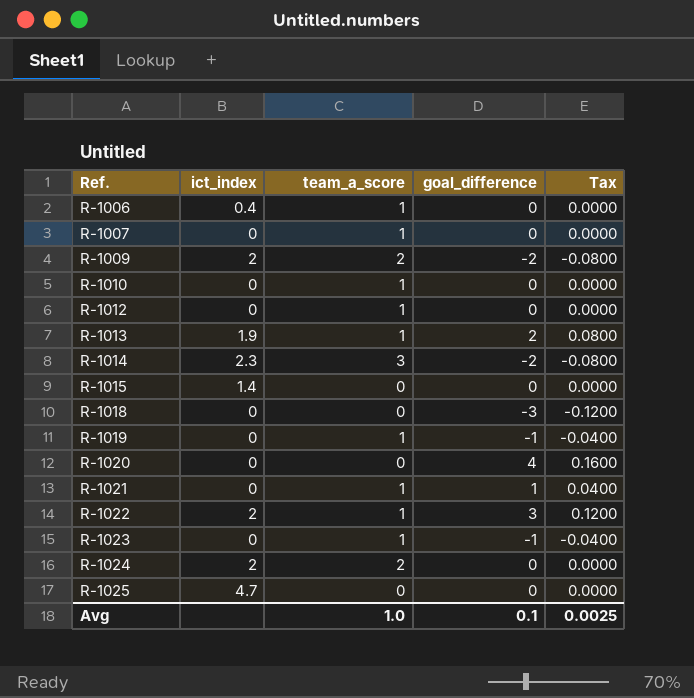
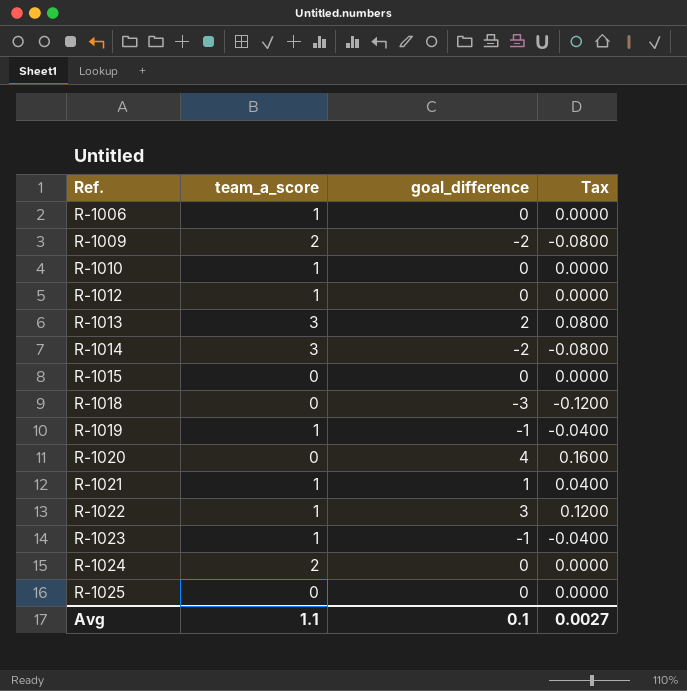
column ict_index | position: 2 -> none
row R-1007: 0 | 1 | 0 | 0.0000 -> none
R-1013 | team_a_score: 1 -> 3
Avg | team_a_score: 1.0 -> 1.1
Avg | Tax: 0.0025 -> 0.0027

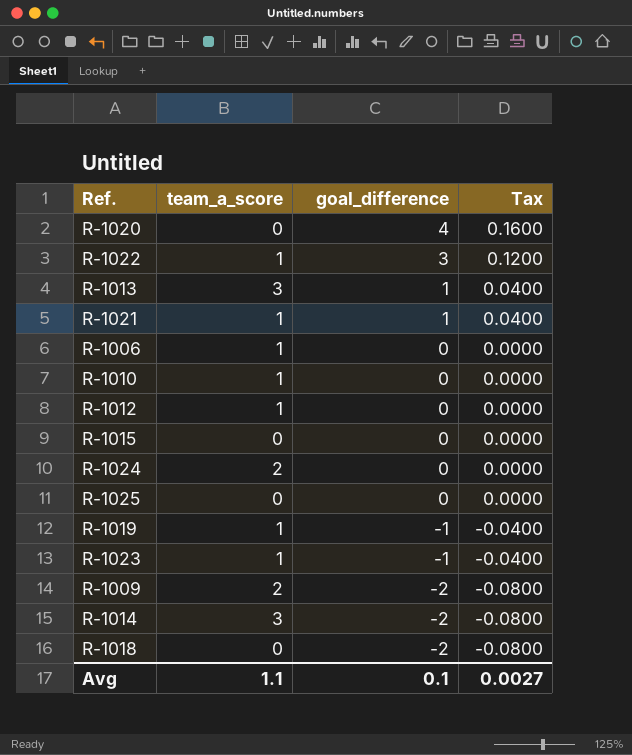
row order: Ref. ascending -> goal_difference descending
R-1013 | goal_difference: 2 -> 1
R-1013 | Tax: 0.0800 -> 0.0400
R-1018 | goal_difference: -3 -> -2
R-1018 | Tax: -0.1200 -> -0.0800

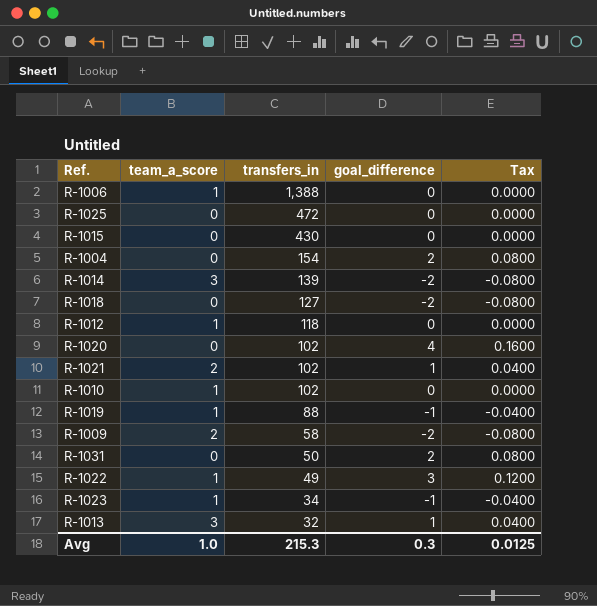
row order: goal_difference descending -> transfers_in descending
column transfers_in | position: none -> 3
row R-1024: 2 | 0 | 0.0000 -> none
row R-1004: none -> 0 | 154 | 2 | 0.0800
R-1021 | team_a_score: 1 -> 2
row R-1031: none -> 0 | 50 | 2 | 0.0800
Avg | team_a_score: 1.1 -> 1.0
Avg | goal_difference: 0.1 -> 0.3
Avg | Tax: 0.0027 -> 0.0125

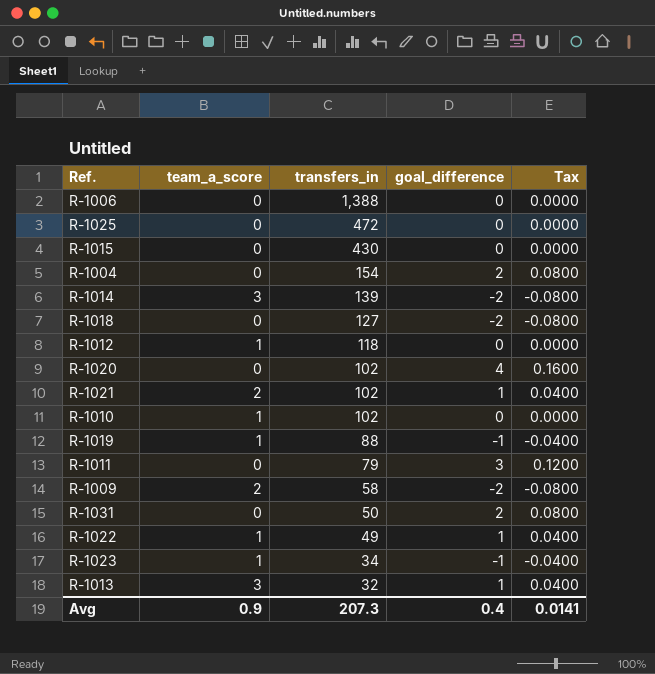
R-1006 | team_a_score: 1 -> 0
row R-1011: none -> 0 | 79 | 3 | 0.1200
R-1022 | goal_difference: 3 -> 1
R-1022 | Tax: 0.1200 -> 0.0400
Avg | team_a_score: 1.0 -> 0.9
Avg | transfers_in: 215.3 -> 207.3
Avg | goal_difference: 0.3 -> 0.4
Avg | Tax: 0.0125 -> 0.0141

